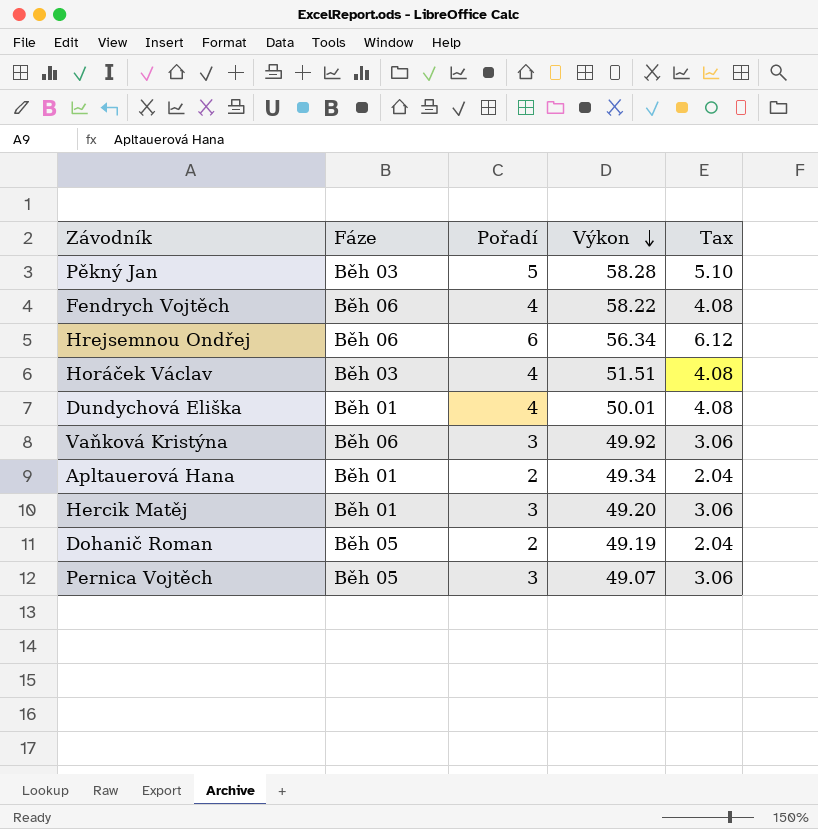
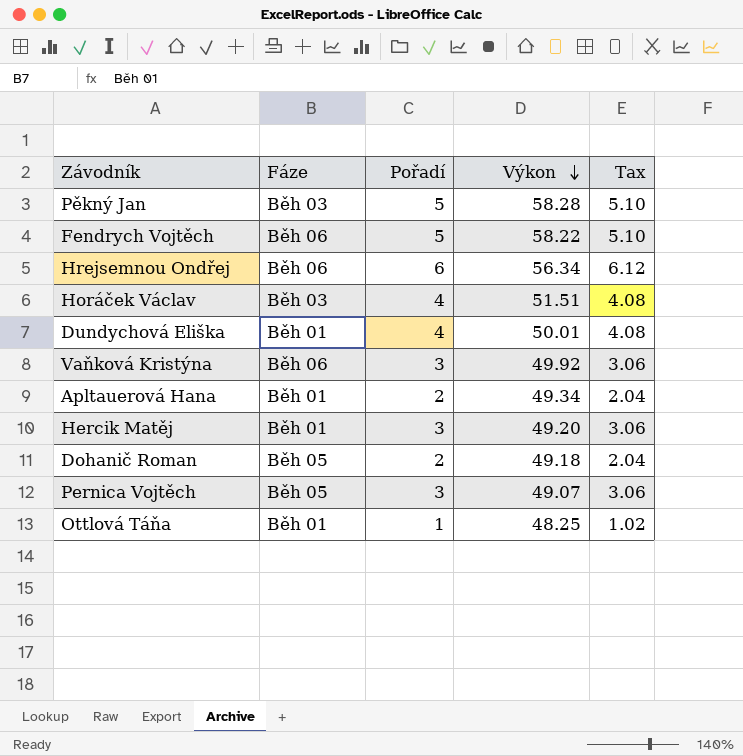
Fendrych Vojtěch | Pořadí: 4 -> 5
Fendrych Vojtěch | Tax: 4.08 -> 5.10
Dohanič Roman | Výkon: 49.19 -> 49.18
row Ottlová Táňa: none -> Běh 01 | 1 | 48.25 | 1.02

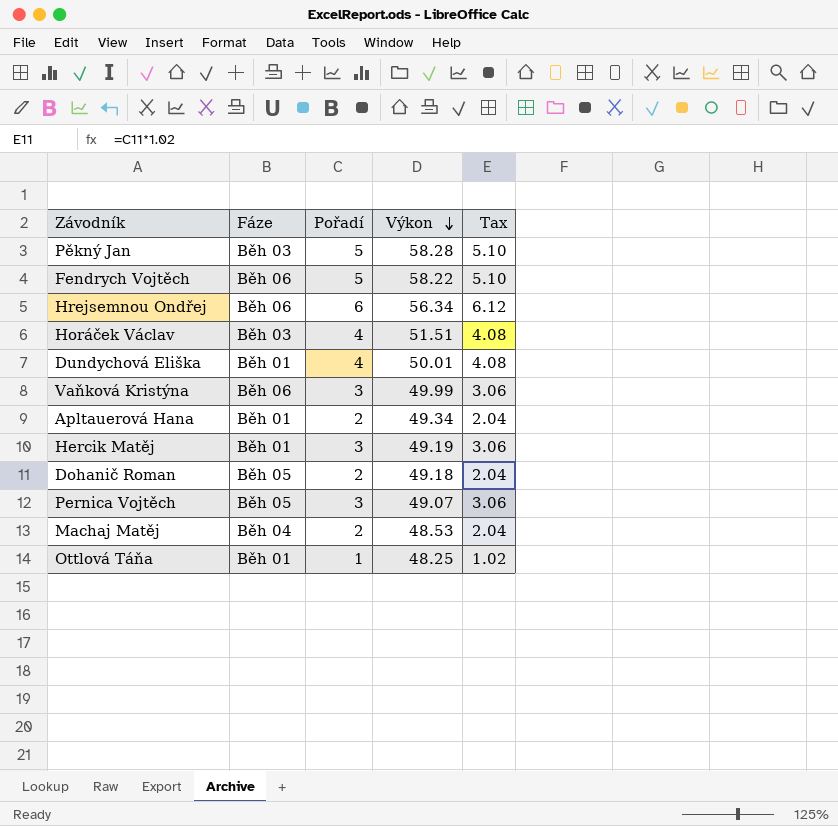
Vaňková Kristýna | Výkon: 49.92 -> 49.99
Hercik Matěj | Výkon: 49.20 -> 49.19
row Machaj Matěj: none -> Běh 04 | 2 | 48.53 | 2.04

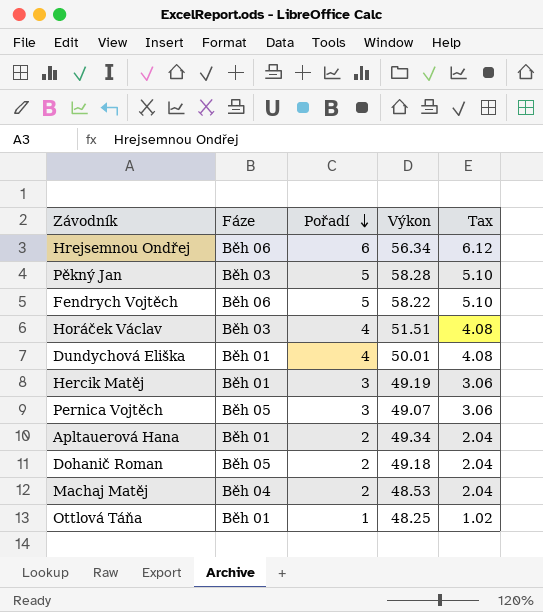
row order: Výkon descending -> Pořadí descending
row Vaňková Kristýna: Běh 06 | 3 | 49.99 | 3.06 -> none

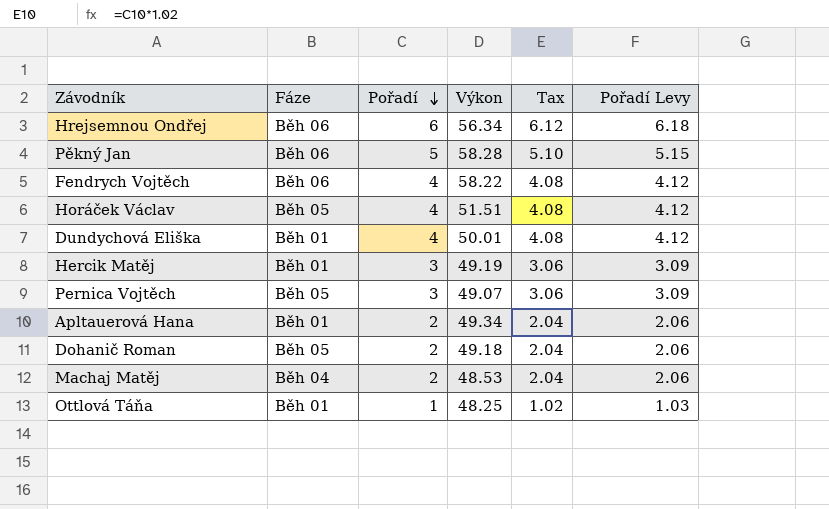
column Pořadí Levy | formula: none -> [Pořadí] * 1.03
Pěkný Jan | Fáze: Běh 03 -> Běh 06
Fendrych Vojtěch | Pořadí: 5 -> 4
Fendrych Vojtěch | Tax: 5.10 -> 4.08
Horáček Václav | Fáze: Běh 03 -> Běh 05

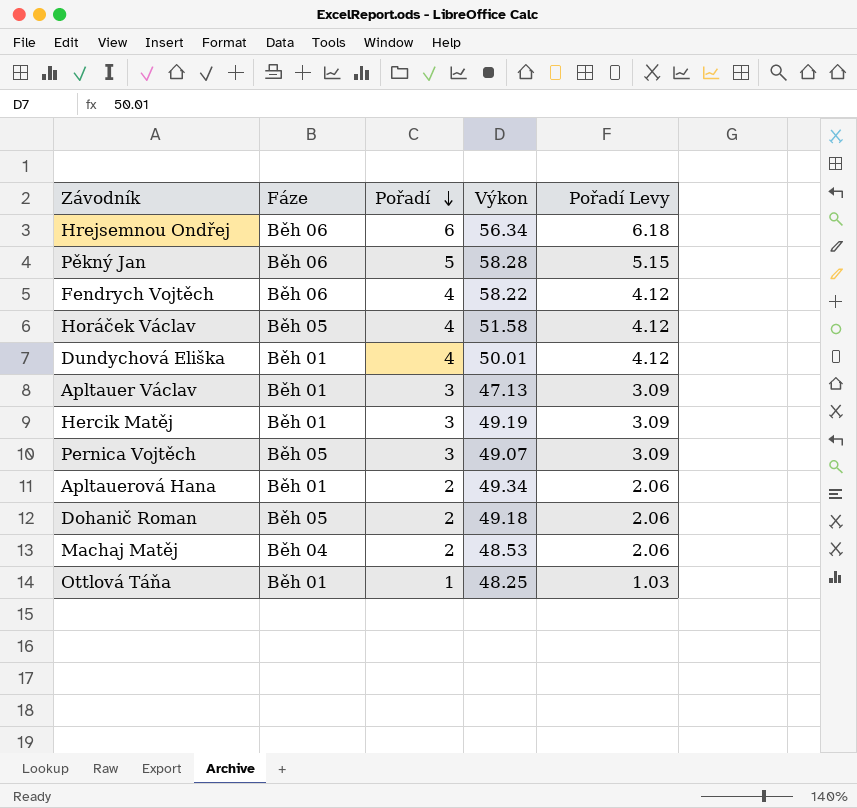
column Tax | formula: [Pořadí] * 1.02 -> none
Horáček Václav | Výkon: 51.51 -> 51.58
row Apltauer Václav: none -> Běh 01 | 3 | 47.13 | 3.09

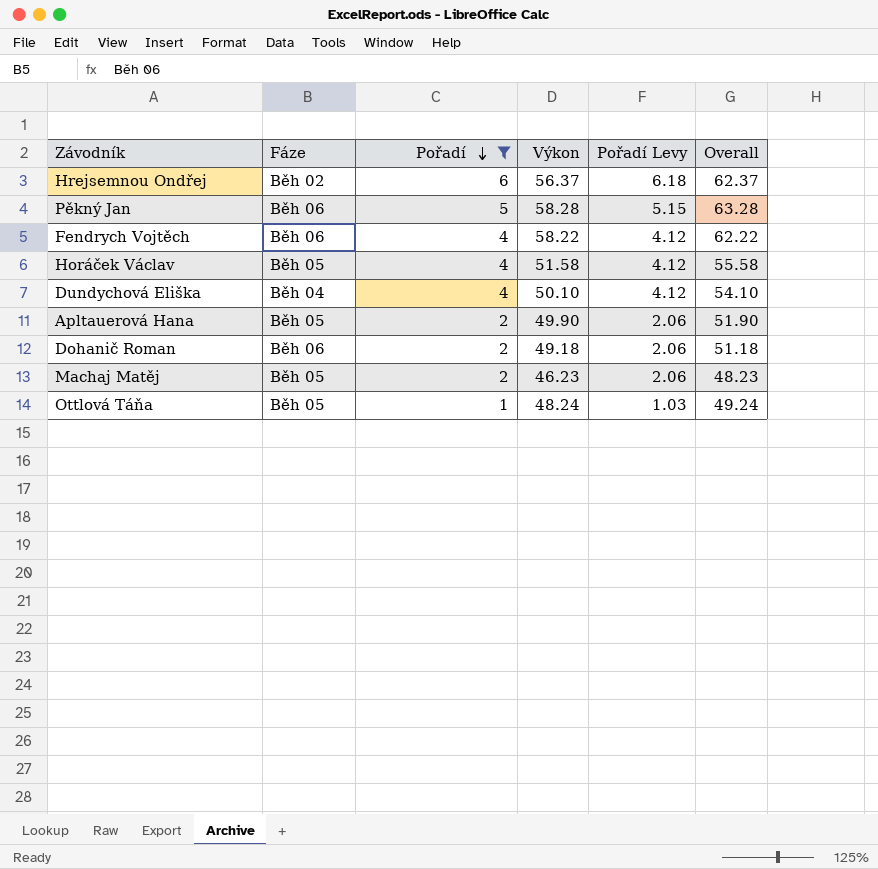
filter: none -> Pořadí != 3
column Overall | formula: none -> [Pořadí] + [Výkon]
Hrejsemnou Ondřej | Fáze: Běh 06 -> Běh 02
Hrejsemnou Ondřej | Výkon: 56.34 -> 56.37
Dundychová Eliška | Fáze: Běh 01 -> Běh 04
Dundychová Eliška | Výkon: 50.01 -> 50.10
Apltauerová Hana | Fáze: Běh 01 -> Běh 05
Apltauerová Hana | Výkon: 49.34 -> 49.90
Dohanič Roman | Fáze: Běh 05 -> Běh 06
Machaj Matěj | Fáze: Běh 04 -> Běh 05
Machaj Matěj | Výkon: 48.53 -> 46.23
Ottlová Táňa | Fáze: Běh 01 -> Běh 05
Ottlová Táňa | Výkon: 48.25 -> 48.24

